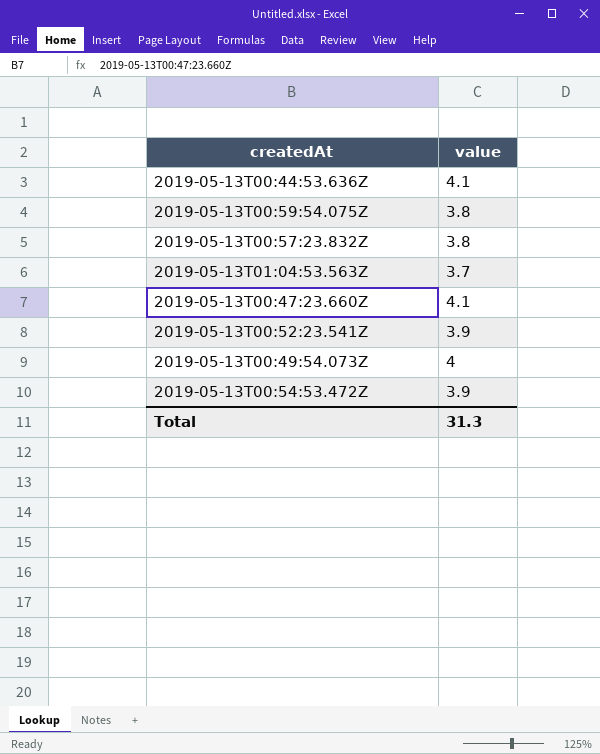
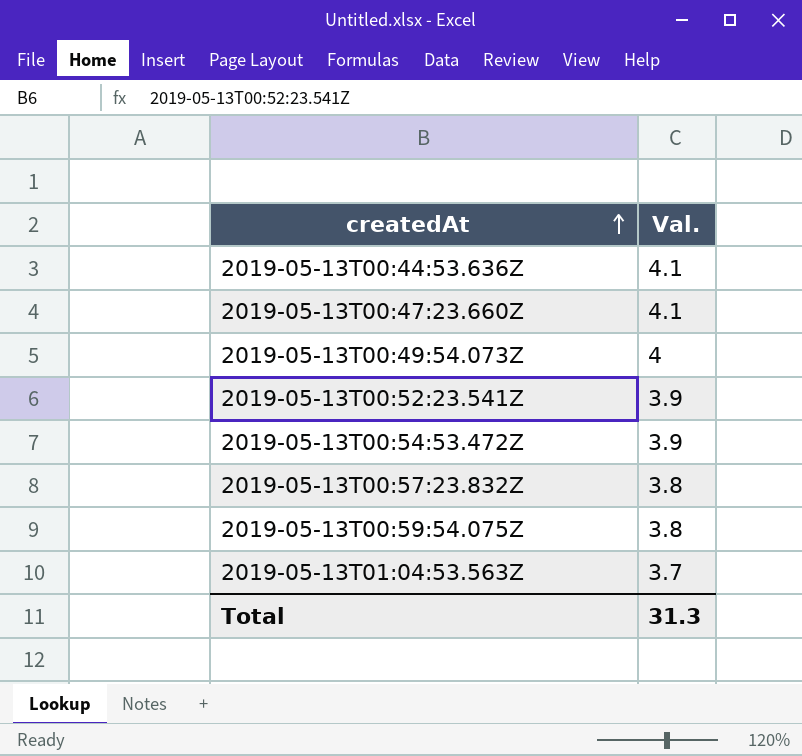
row order: none -> createdAt ascending
column name: value -> Val.

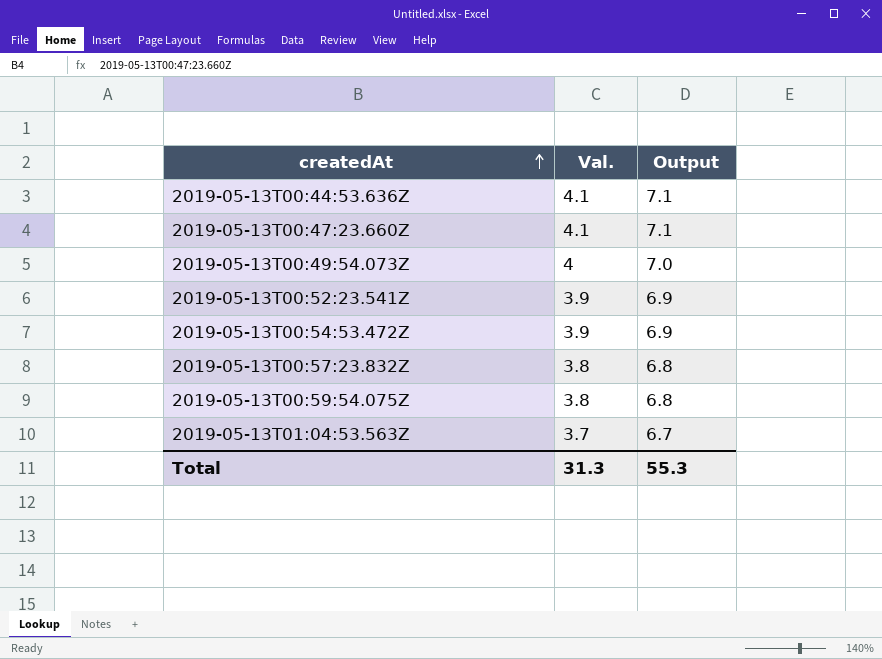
column Output | formula: none -> [Val.] + 3

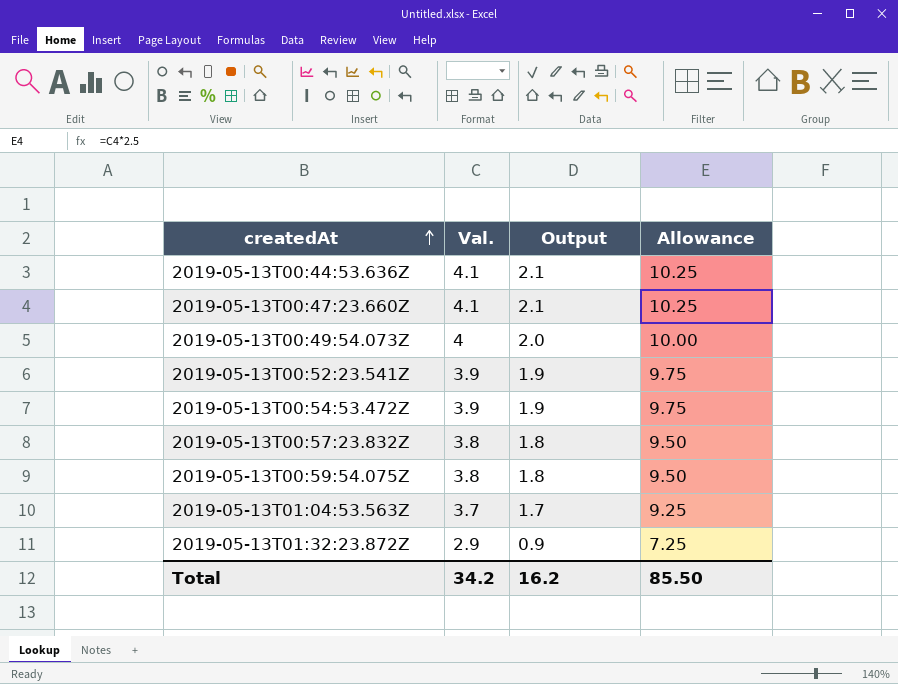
column Output | formula: [Val.] + 3 -> [Val.] - 2
column Allowance | formula: none -> [Val.] * 2.5
row 2019-05-13T01:32:23.872Z: none -> 2.9 | 0.9 | 7.25
Total | Val.: 31.3 -> 34.2
Total | Output: 55.3 -> 16.2

